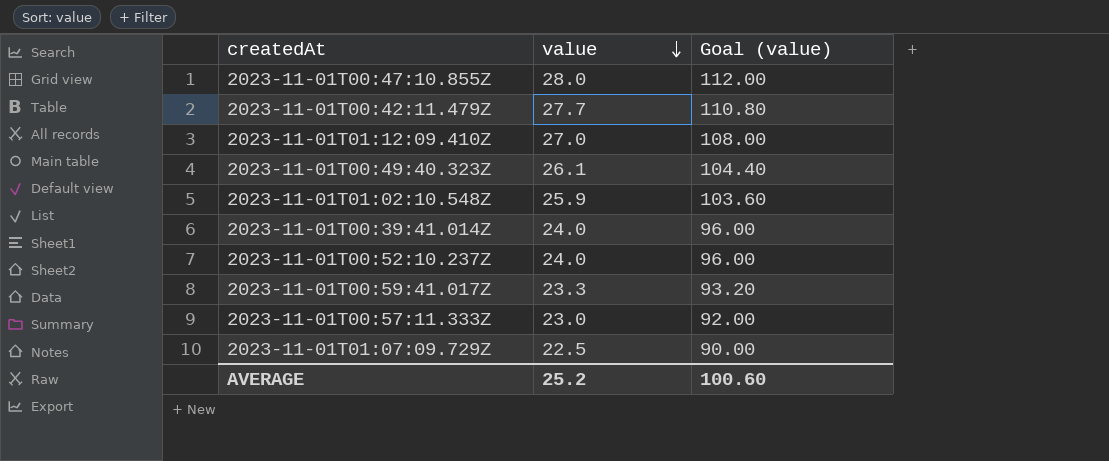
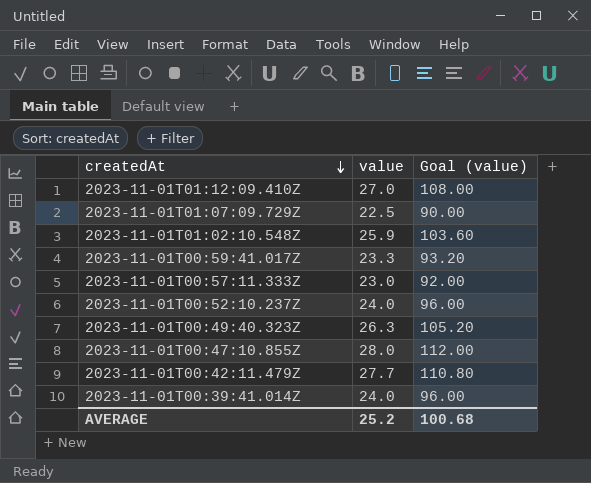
row order: value descending -> createdAt descending
2023-11-01T00:49:40.323Z | value: 26.1 -> 26.3
2023-11-01T00:49:40.323Z | Goal (value): 104.40 -> 105.20
AVERAGE | Goal (value): 100.60 -> 100.68

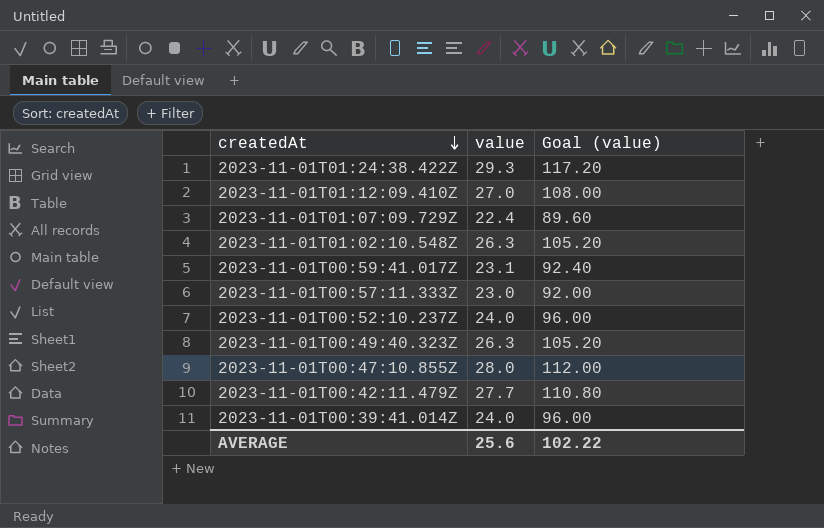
row 2023-11-01T01:24:38.422Z: none -> 29.3 | 117.20
2023-11-01T01:07:09.729Z | value: 22.5 -> 22.4
2023-11-01T01:07:09.729Z | Goal (value): 90.00 -> 89.60
2023-11-01T01:02:10.548Z | value: 25.9 -> 26.3
2023-11-01T01:02:10.548Z | Goal (value): 103.60 -> 105.20
2023-11-01T00:59:41.017Z | value: 23.3 -> 23.1
2023-11-01T00:59:41.017Z | Goal (value): 93.20 -> 92.40
AVERAGE | value: 25.2 -> 25.6
AVERAGE | Goal (value): 100.68 -> 102.22

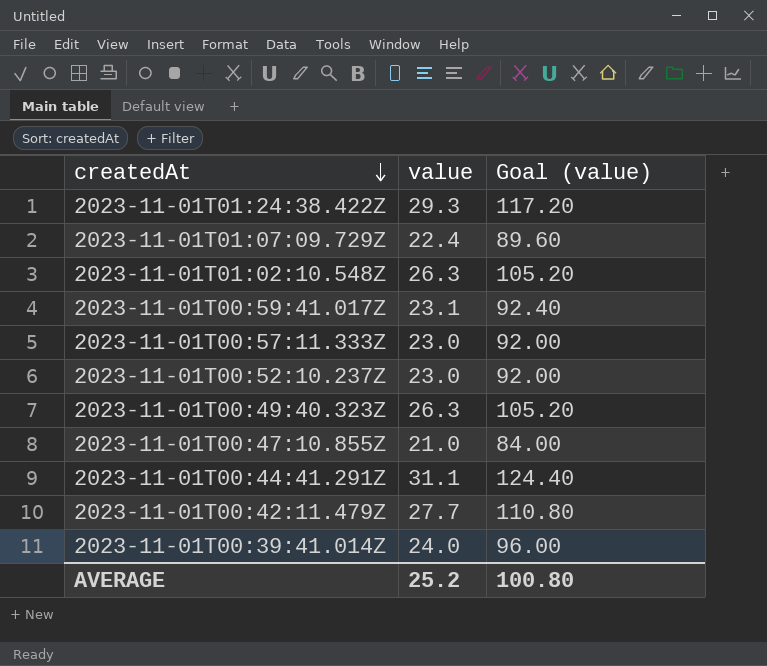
row 2023-11-01T01:12:09.410Z: 27.0 | 108.00 -> none
2023-11-01T00:52:10.237Z | value: 24.0 -> 23.0
2023-11-01T00:52:10.237Z | Goal (value): 96.00 -> 92.00
2023-11-01T00:47:10.855Z | value: 28.0 -> 21.0
2023-11-01T00:47:10.855Z | Goal (value): 112.00 -> 84.00
row 2023-11-01T00:44:41.291Z: none -> 31.1 | 124.40
AVERAGE | value: 25.6 -> 25.2
AVERAGE | Goal (value): 102.22 -> 100.80

